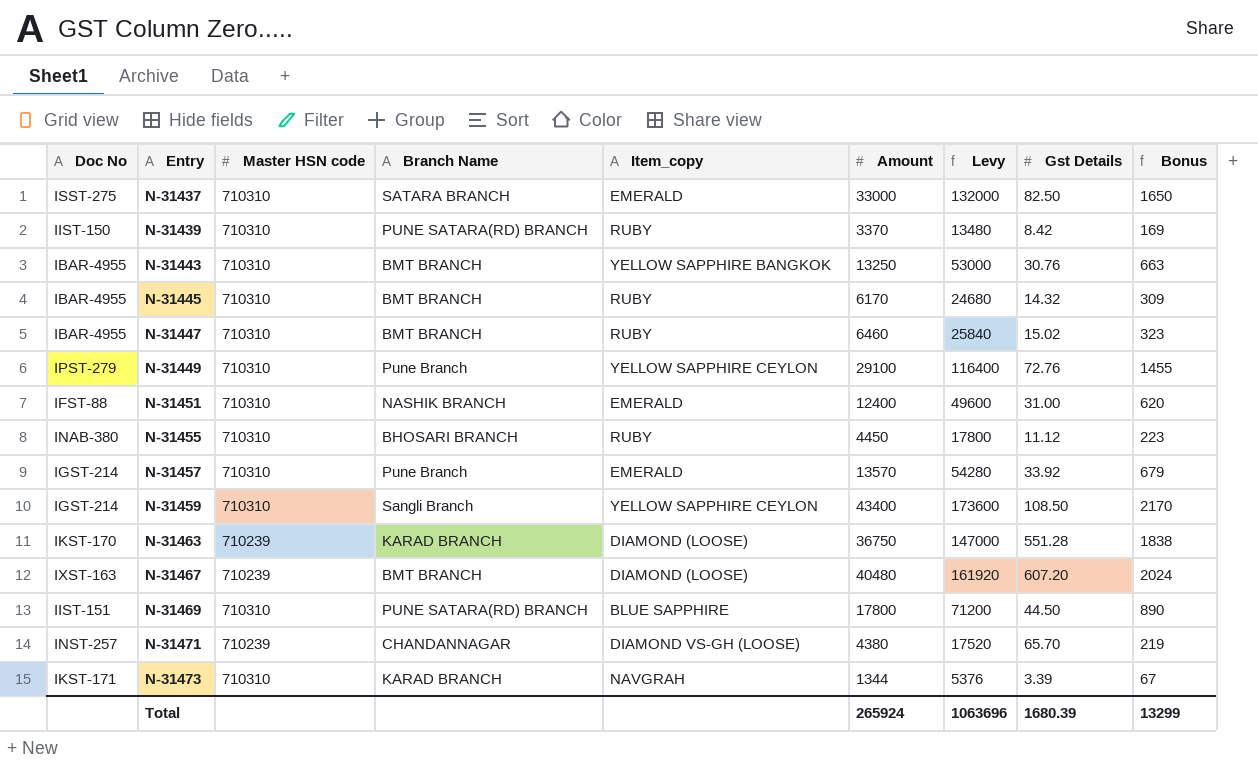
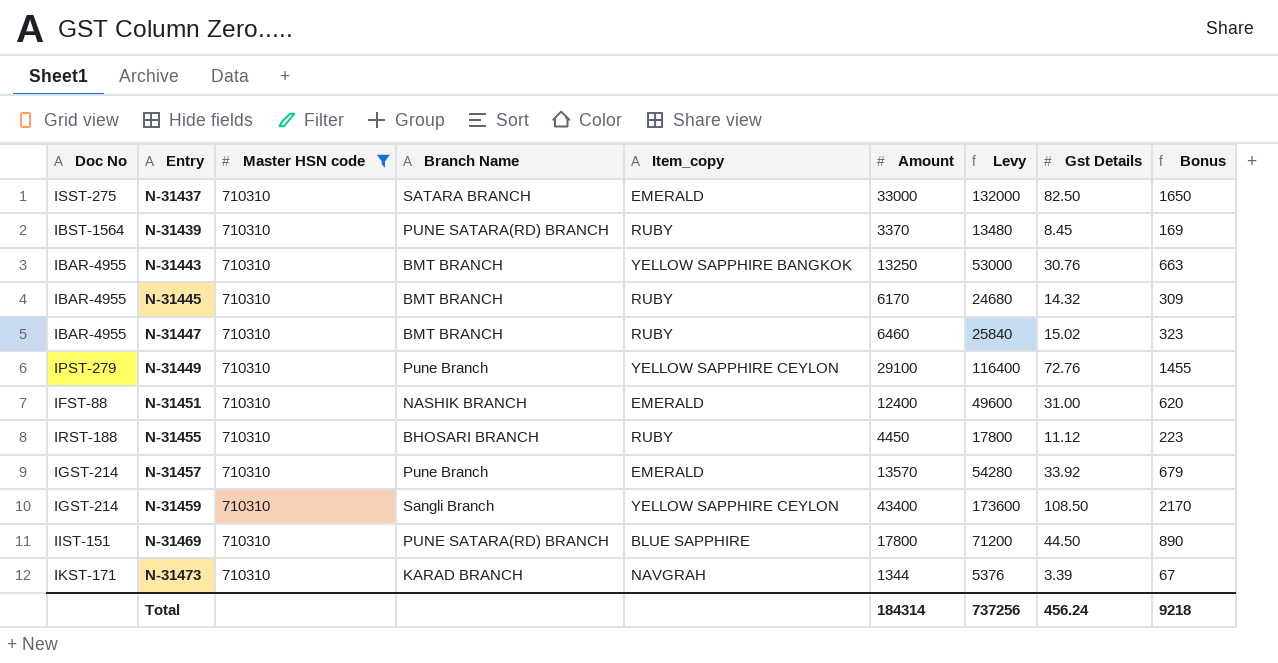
filter: none -> Master HSN code = 710310
N-31439 | Doc No: IIST-150 -> IBST-1564
N-31439 | Gst Details: 8.42 -> 8.45
N-31455 | Doc No: INAB-380 -> IRST-188
Total | Amount: 265924 -> 184314
Total | Levy: 1063696 -> 737256
Total | Gst Details: 1680.39 -> 456.24
Total | Bonus: 13299 -> 9218

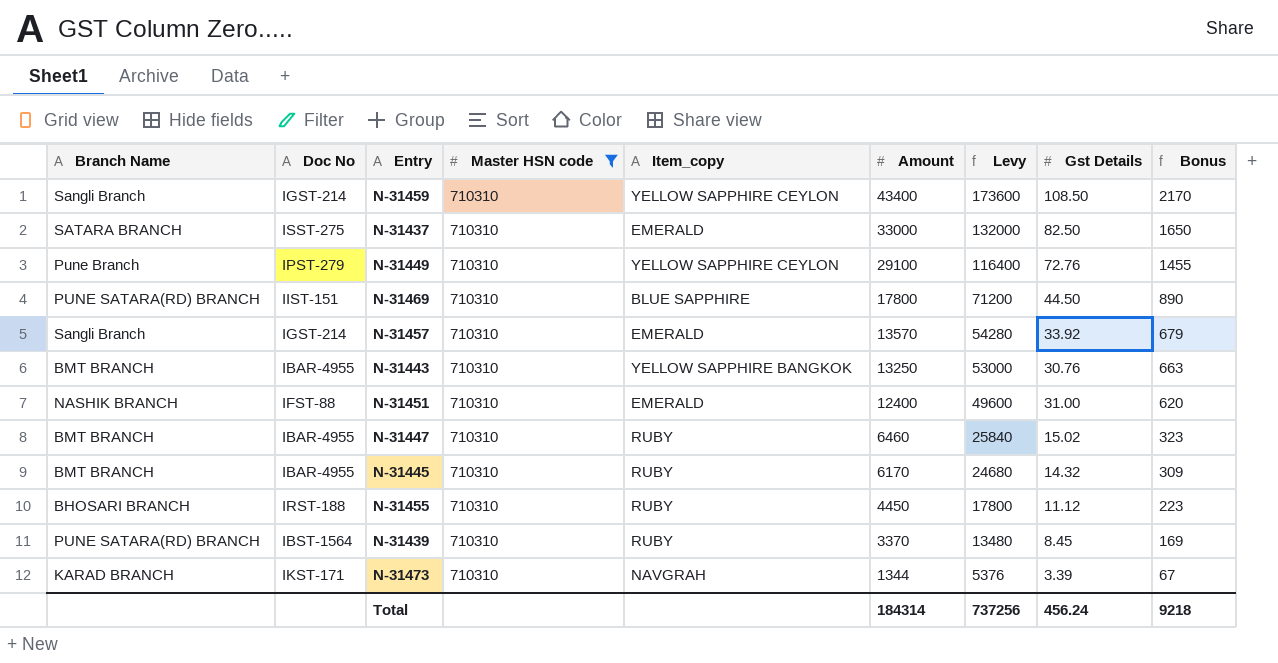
row order: Entry ascending -> Amount descending
column Branch Name | position: 4 -> 1
N-31457 | Branch Name: Pune Branch -> Sangli Branch

